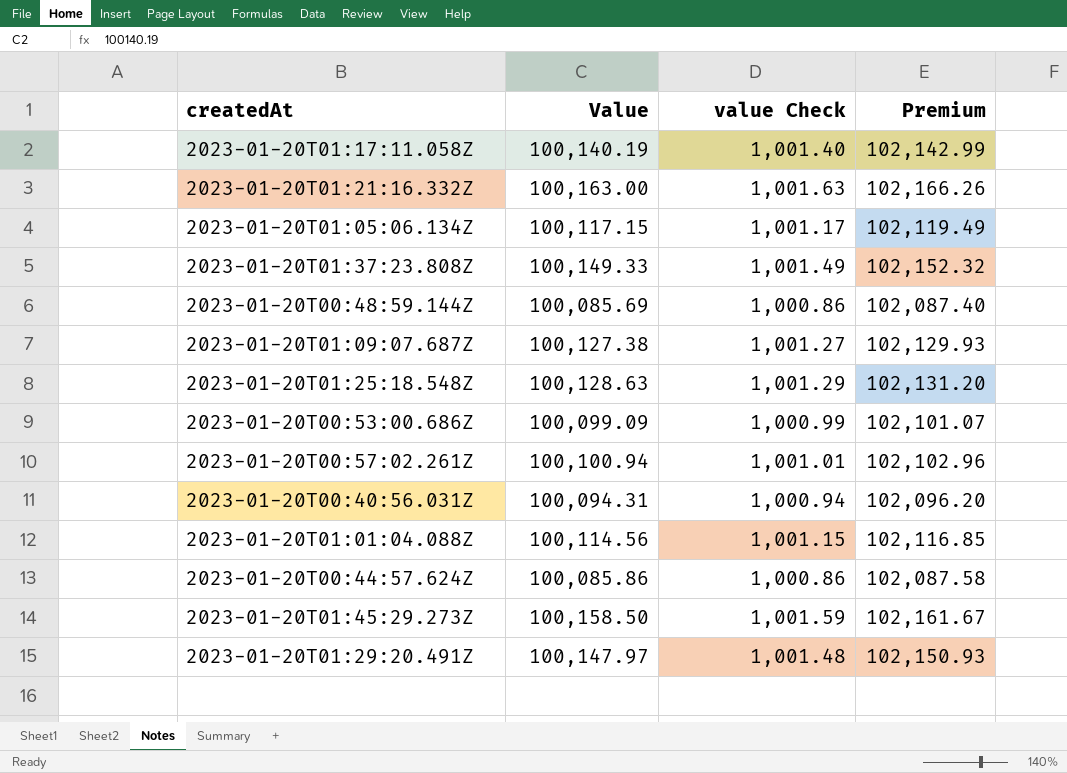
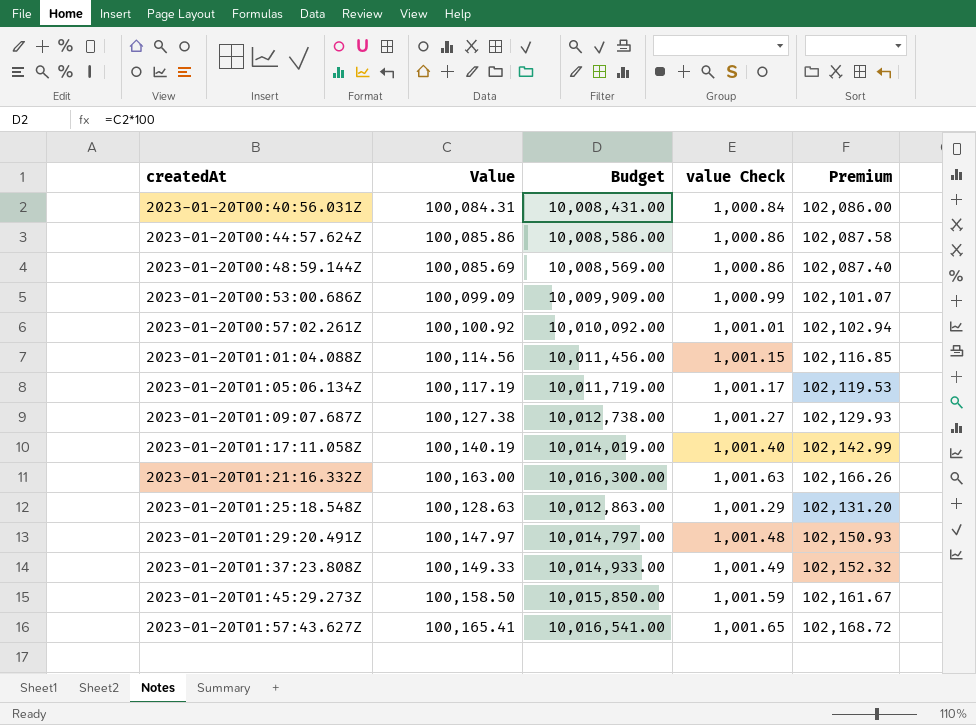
row order: none -> createdAt ascending
column Budget | formula: none -> [Value] * 100
2023-01-20T00:40:56.031Z | Value: 100,094.31 -> 100,084.31
2023-01-20T00:40:56.031Z | value Check: 1,000.94 -> 1,000.84
2023-01-20T00:40:56.031Z | Premium: 102,096.20 -> 102,086.00
2023-01-20T00:57:02.261Z | Value: 100,100.94 -> 100,100.92
2023-01-20T00:57:02.261Z | Premium: 102,102.96 -> 102,102.94
2023-01-20T01:05:06.134Z | Value: 100,117.15 -> 100,117.19
2023-01-20T01:05:06.134Z | Premium: 102,119.49 -> 102,119.53
row 2023-01-20T01:57:43.627Z: none -> 100,165.41 | 10,016,541.00 | 1,001.65 | 102,168.72

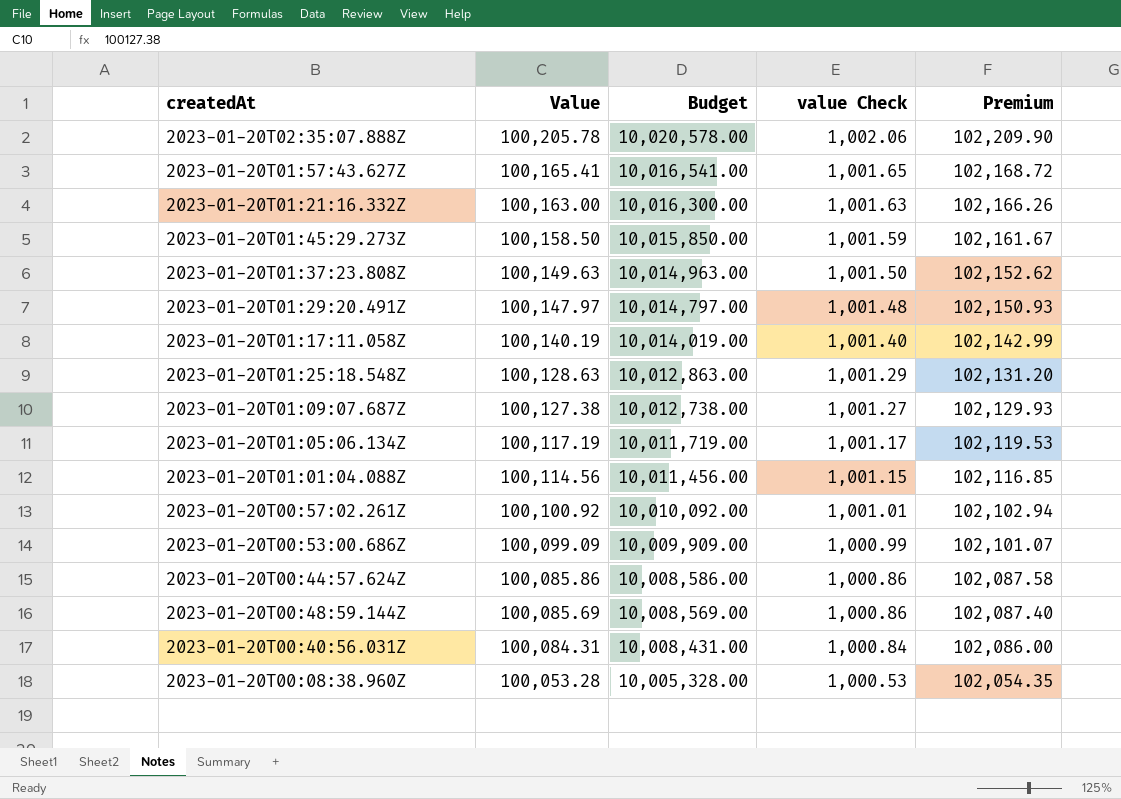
row order: createdAt ascending -> Value descending
row 2023-01-20T02:35:07.888Z: none -> 100,205.78 | 10,020,578.00 | 1,002.06 | 102,209.90
2023-01-20T01:37:23.808Z | Value: 100,149.33 -> 100,149.63
2023-01-20T01:37:23.808Z | Budget: 10,014,933.00 -> 10,014,963.00
2023-01-20T01:37:23.808Z | value Check: 1,001.49 -> 1,001.50
2023-01-20T01:37:23.808Z | Premium: 102,152.32 -> 102,152.62
row 2023-01-20T00:08:38.960Z: none -> 100,053.28 | 10,005,328.00 | 1,000.53 | 102,054.35

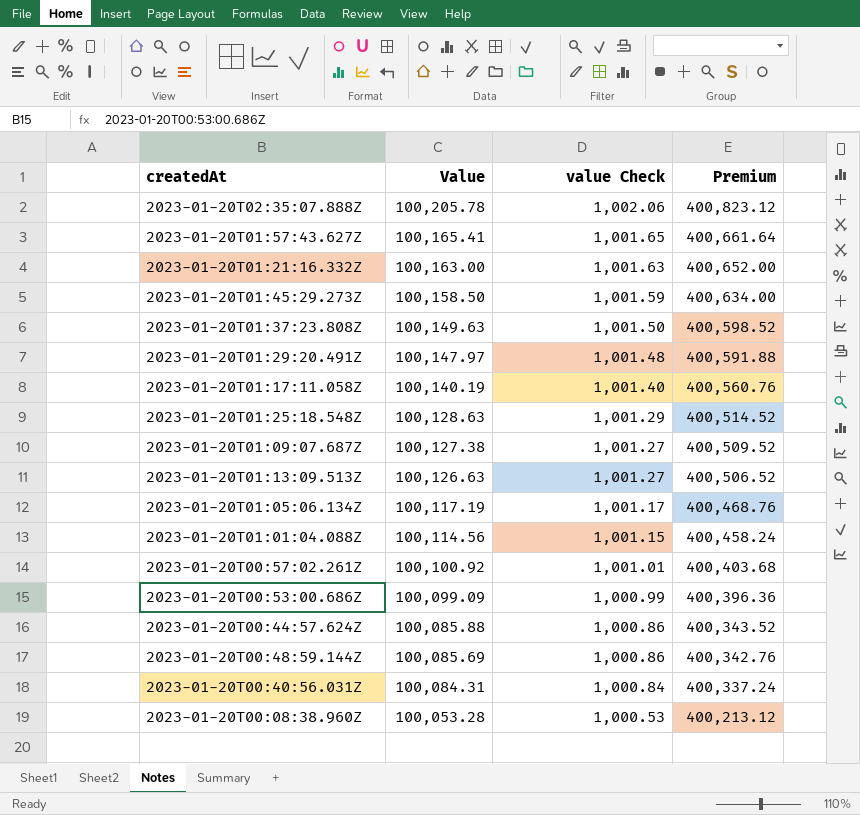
column Budget | formula: [Value] * 100 -> none
column Premium | formula: [Value] * 1.02 -> [Value] * 4
row 2023-01-20T01:13:09.513Z: none -> 100,126.63 | 1,001.27 | 400,506.52
2023-01-20T00:44:57.624Z | Value: 100,085.86 -> 100,085.88

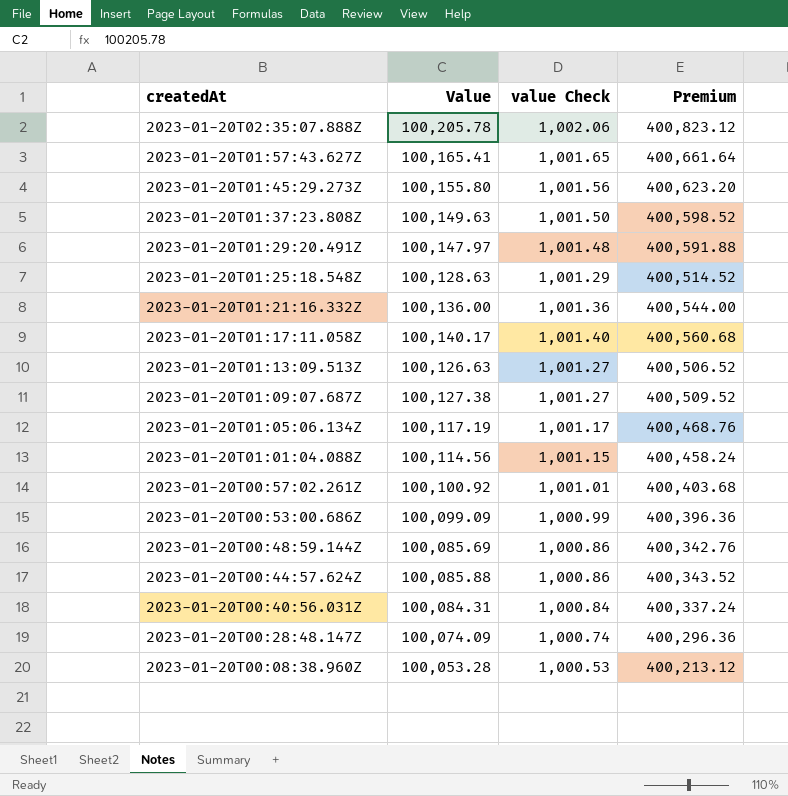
row order: Value descending -> createdAt descending
2023-01-20T01:45:29.273Z | Value: 100,158.50 -> 100,155.80
2023-01-20T01:45:29.273Z | value Check: 1,001.59 -> 1,001.56
2023-01-20T01:45:29.273Z | Premium: 400,634.00 -> 400,623.20
2023-01-20T01:21:16.332Z | Value: 100,163.00 -> 100,136.00
2023-01-20T01:21:16.332Z | value Check: 1,001.63 -> 1,001.36
2023-01-20T01:21:16.332Z | Premium: 400,652.00 -> 400,544.00
2023-01-20T01:17:11.058Z | Value: 100,140.19 -> 100,140.17
2023-01-20T01:17:11.058Z | Premium: 400,560.76 -> 400,560.68
row 2023-01-20T00:28:48.147Z: none -> 100,074.09 | 1,000.74 | 400,296.36

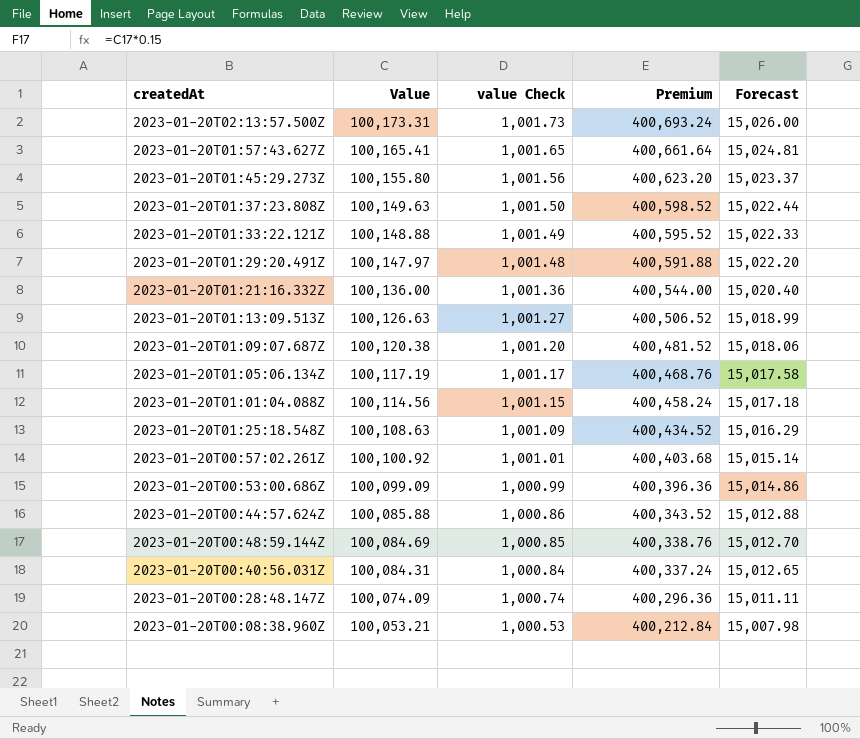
row order: createdAt descending -> Value descending
column Forecast | formula: none -> [Value] * 0.15
row 2023-01-20T02:35:07.888Z: 100,205.78 | 1,002.06 | 400,823.12 -> none
row 2023-01-20T01:17:11.058Z: 100,140.17 | 1,001.40 | 400,560.68 -> none
row 2023-01-20T02:13:57.500Z: none -> 100,173.31 | 1,001.73 | 400,693.24 | 15,026.00
row 2023-01-20T01:33:22.121Z: none -> 100,148.88 | 1,001.49 | 400,595.52 | 15,022.33
2023-01-20T01:09:07.687Z | Value: 100,127.38 -> 100,120.38
2023-01-20T01:09:07.687Z | value Check: 1,001.27 -> 1,001.20
2023-01-20T01:09:07.687Z | Premium: 400,509.52 -> 400,481.52
2023-01-20T01:25:18.548Z | Value: 100,128.63 -> 100,108.63
2023-01-20T01:25:18.548Z | value Check: 1,001.29 -> 1,001.09
2023-01-20T01:25:18.548Z | Premium: 400,514.52 -> 400,434.52
2023-01-20T00:48:59.144Z | Value: 100,085.69 -> 100,084.69
2023-01-20T00:48:59.144Z | value Check: 1,000.86 -> 1,000.85
2023-01-20T00:48:59.144Z | Premium: 400,342.76 -> 400,338.76
2023-01-20T00:08:38.960Z | Value: 100,053.28 -> 100,053.21
2023-01-20T00:08:38.960Z | Premium: 400,213.12 -> 400,212.84

